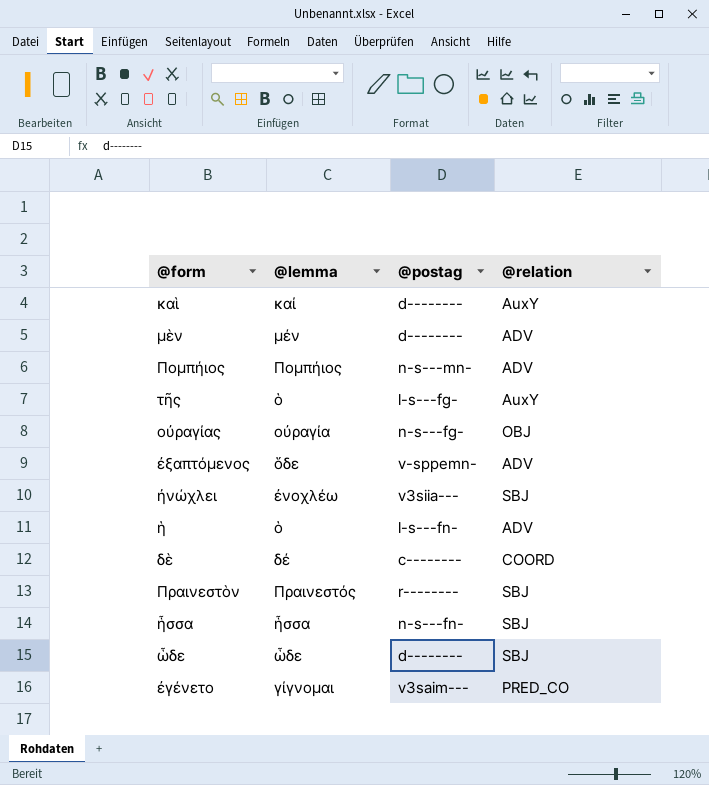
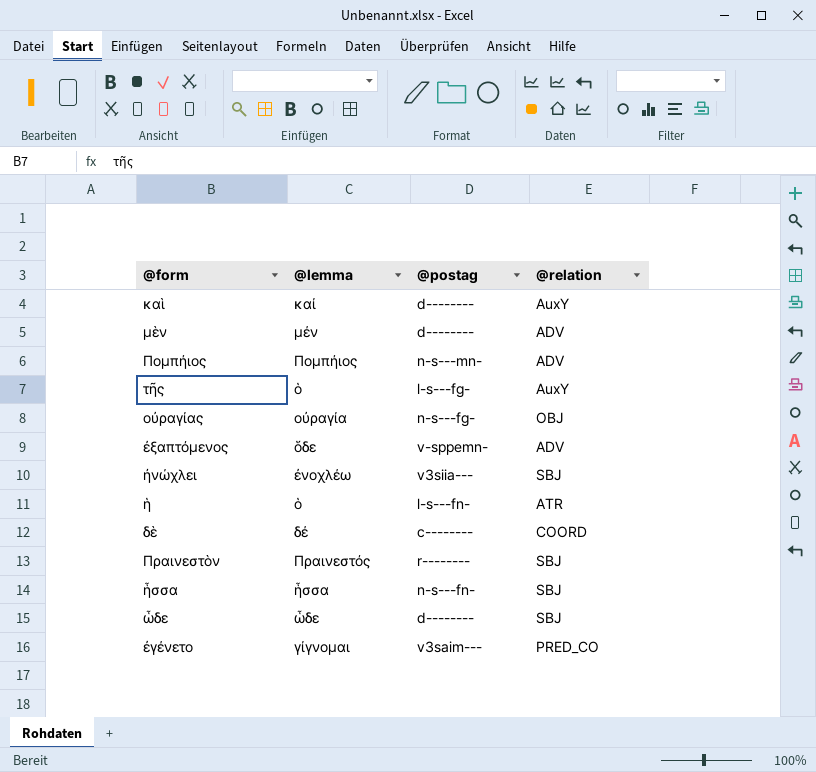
ἡ | @relation: ADV -> ATR

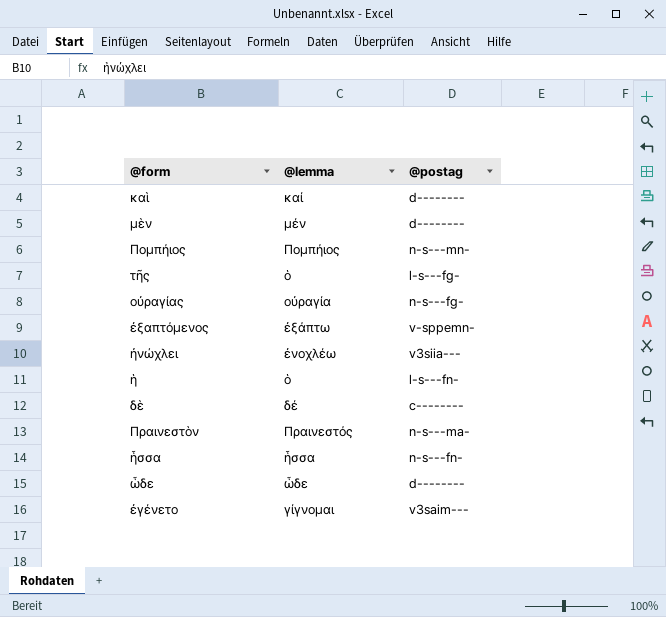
column @relation | position: 4 -> none
ἐξαπτόμενος | @lemma: ὅδε -> ἐξάπτω
Πραινεστὸν | @postag: r-------- -> n-s---ma-

